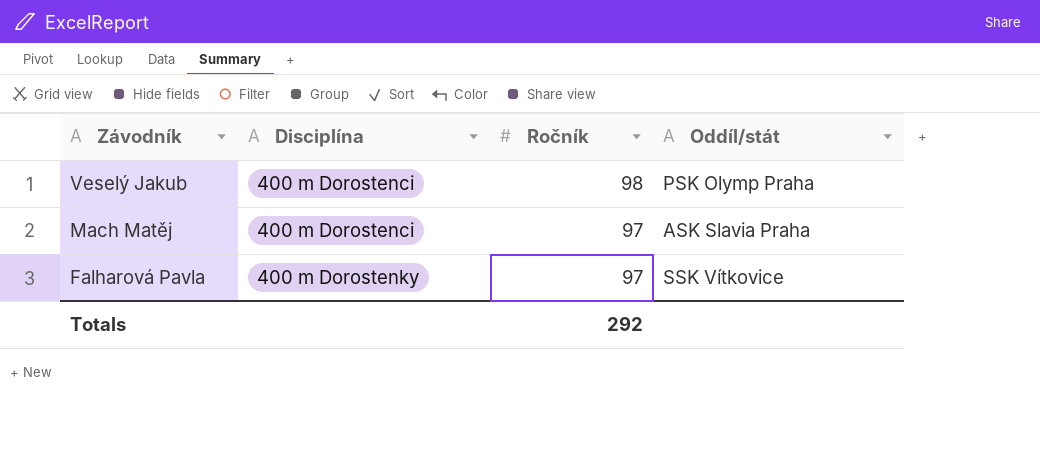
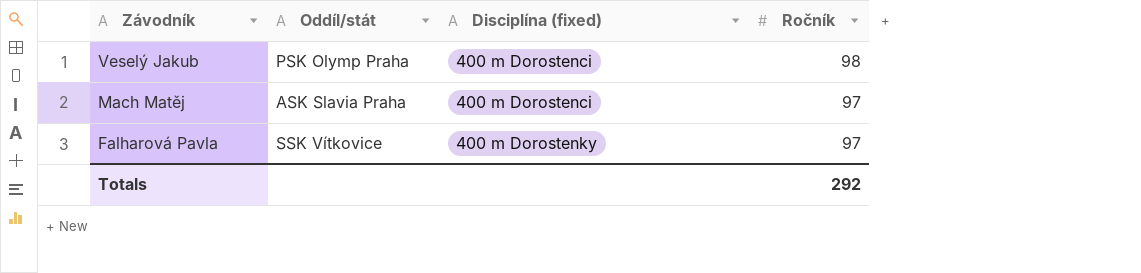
column Oddíl/stát | position: 4 -> 2
column name: Disciplína -> Disciplína (fixed)

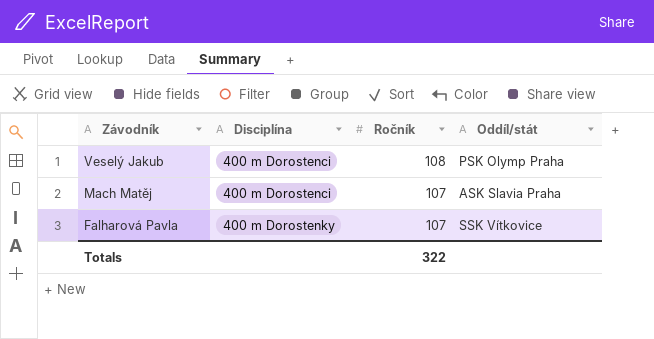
column name: Disciplína (fixed) -> Disciplína
column Oddíl/stát | position: 2 -> 4
Veselý Jakub | Ročník: 98 -> 108
Mach Matěj | Ročník: 97 -> 107
Falharová Pavla | Ročník: 97 -> 107
Totals | Ročník: 292 -> 322

